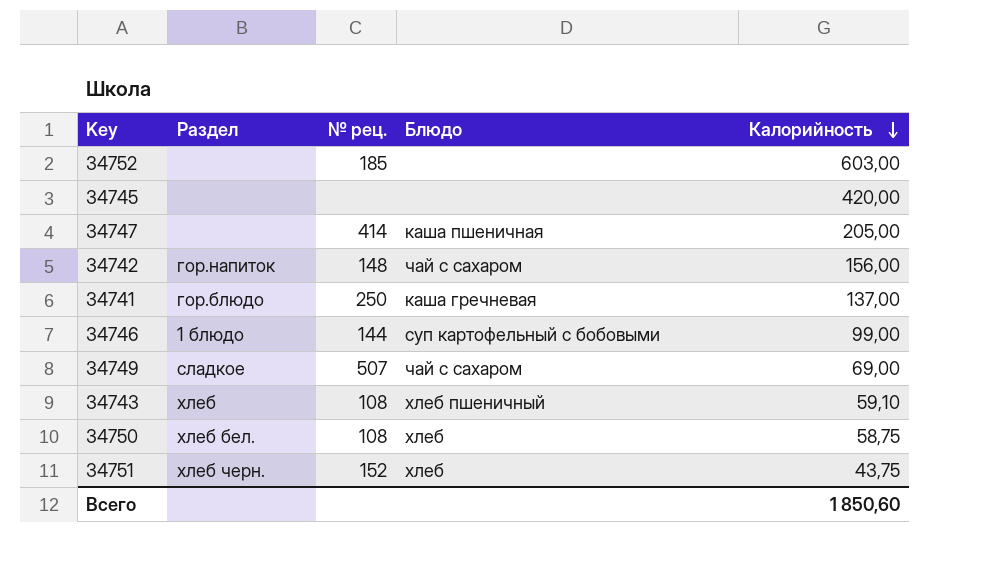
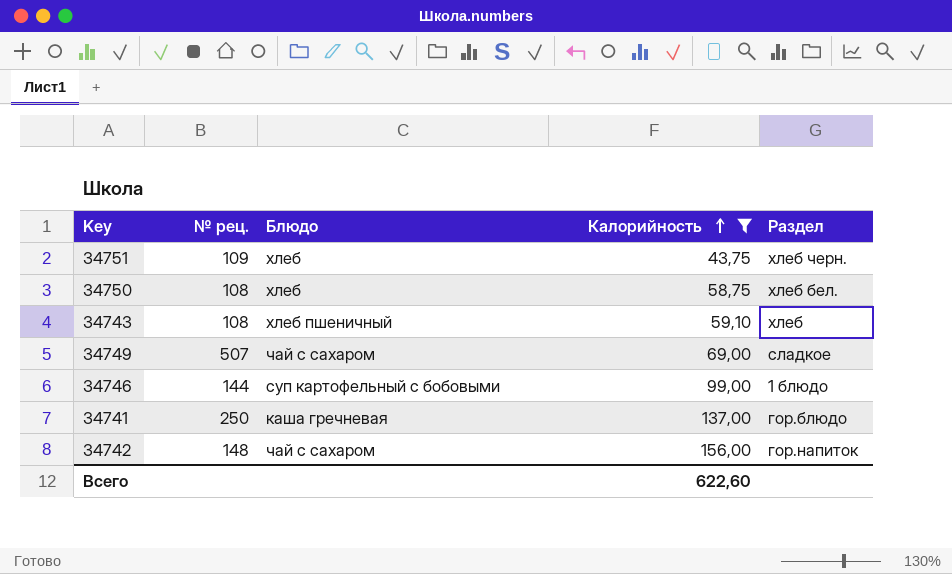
filter: none -> Калорийность <= 156,00
row order: Калорийность descending -> Калорийность ascending
column Раздел | position: 2 -> 5
34751 | № рец.: 152 -> 109
Всего | Калорийность: 1 850,60 -> 622,60

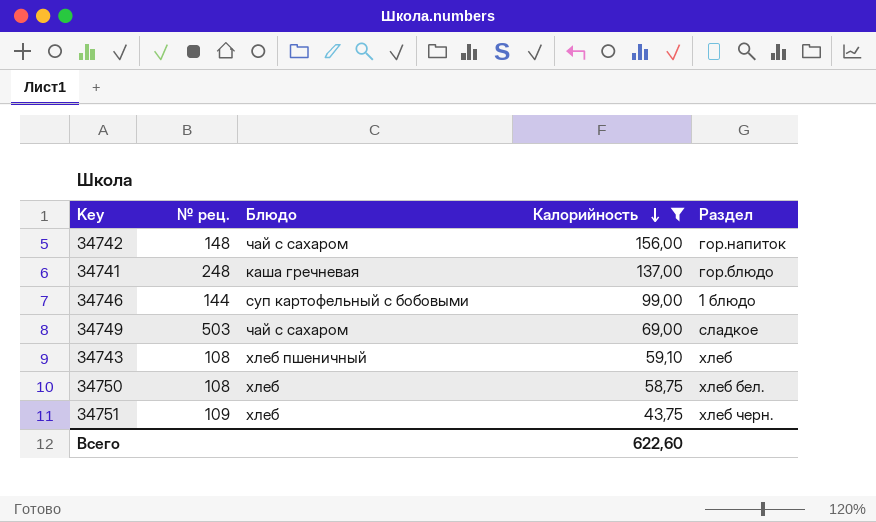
row order: Калорийность ascending -> Калорийность descending
34741 | № рец.: 250 -> 248
34749 | № рец.: 507 -> 503

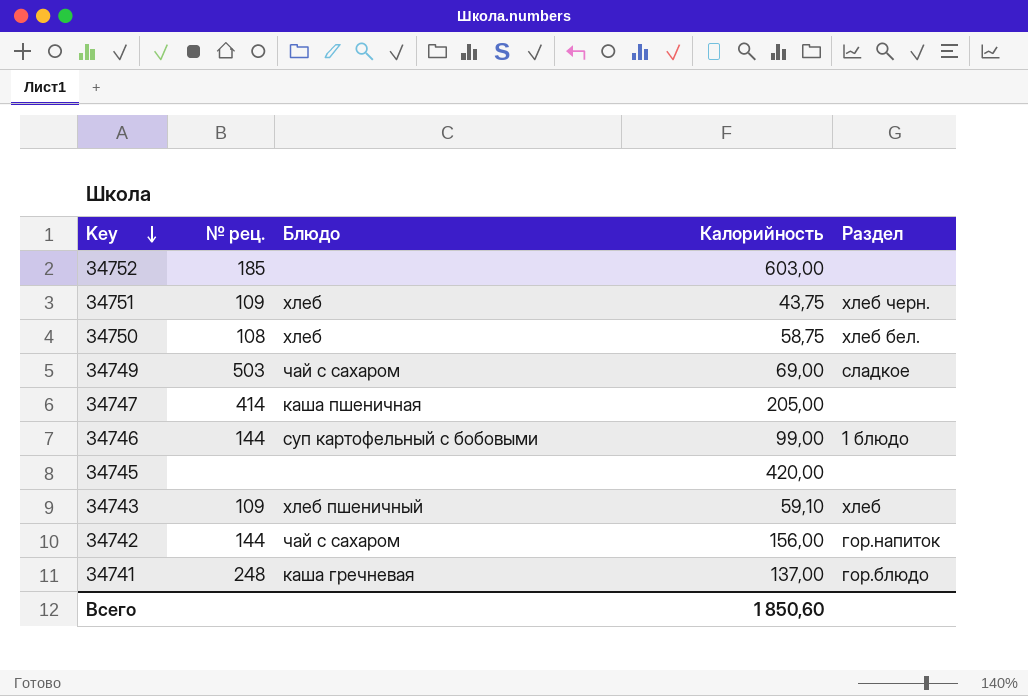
filter: Калорийность <= 156,00 -> none
row order: Калорийность descending -> Key descending
34743 | № рец.: 108 -> 109
34742 | № рец.: 148 -> 144
Всего | Калорийность: 622,60 -> 1 850,60

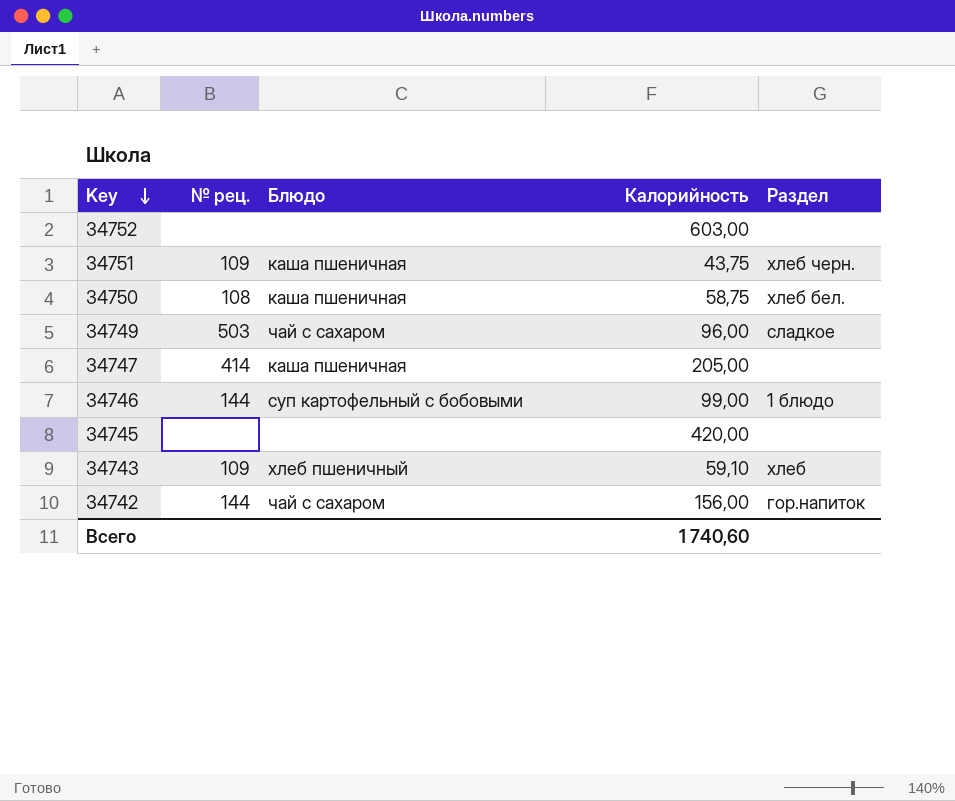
row 34741: 248 | каша гречневая | 137,00 | гор.блюдо -> none
34752 | № рец.: 185 -> none
34751 | Блюдо: хлеб -> каша пшеничная
34750 | Блюдо: хлеб -> каша пшеничная
34749 | Калорийность: 69,00 -> 96,00
Всего | Калорийность: 1 850,60 -> 1 740,60

